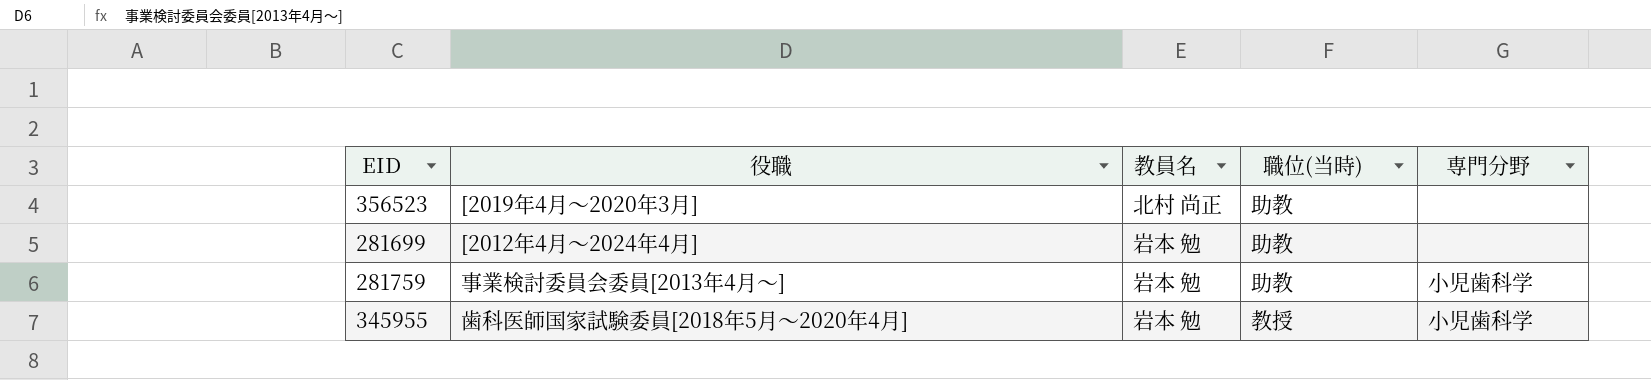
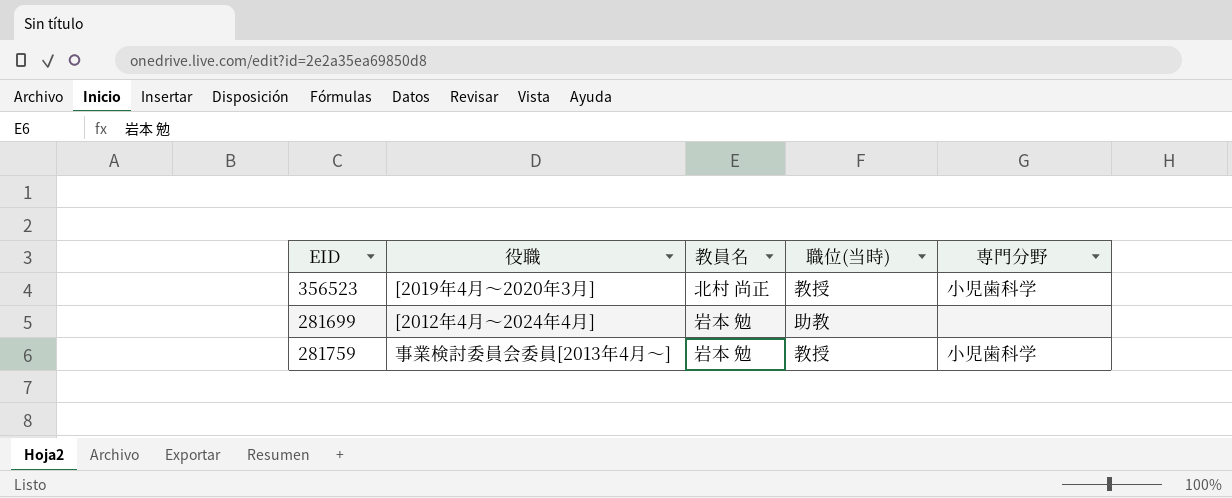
row 345955: 歯科医師国家試験委員[2018年5月〜2020年4月] | 岩本 勉 | 教授 | 小児歯科学 -> none
356523 | 職位(当時): 助教 -> 教授
356523 | 専門分野: none -> 小児歯科学
281759 | 職位(当時): 助教 -> 教授

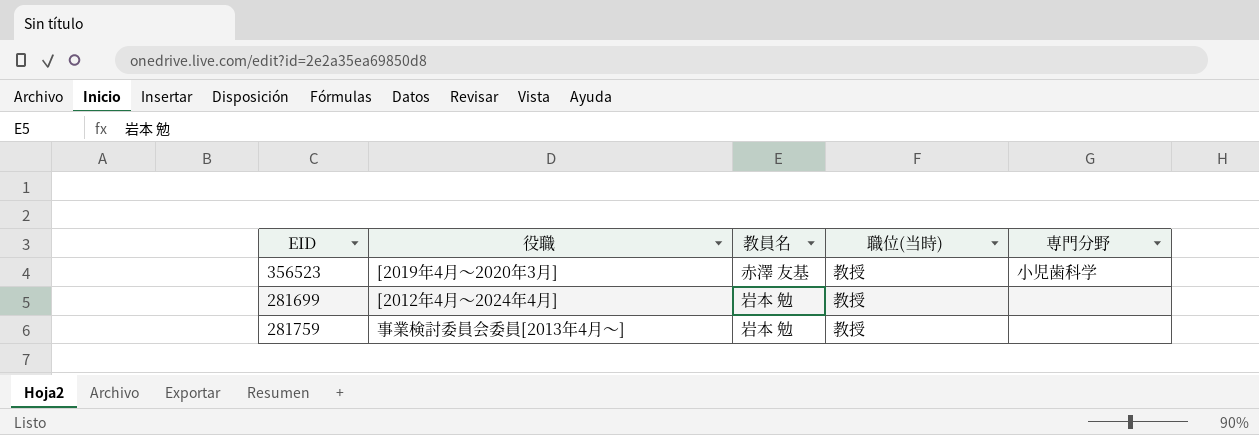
356523 | 教員名: 北村 尚正 -> 赤澤 友基
281699 | 職位(当時): 助教 -> 教授
281759 | 専門分野: 小児歯科学 -> none

